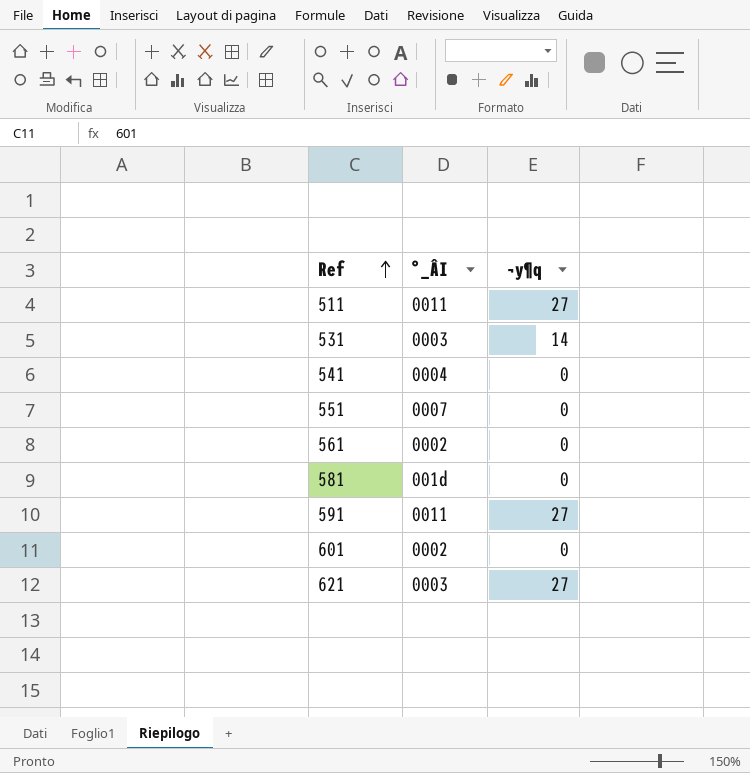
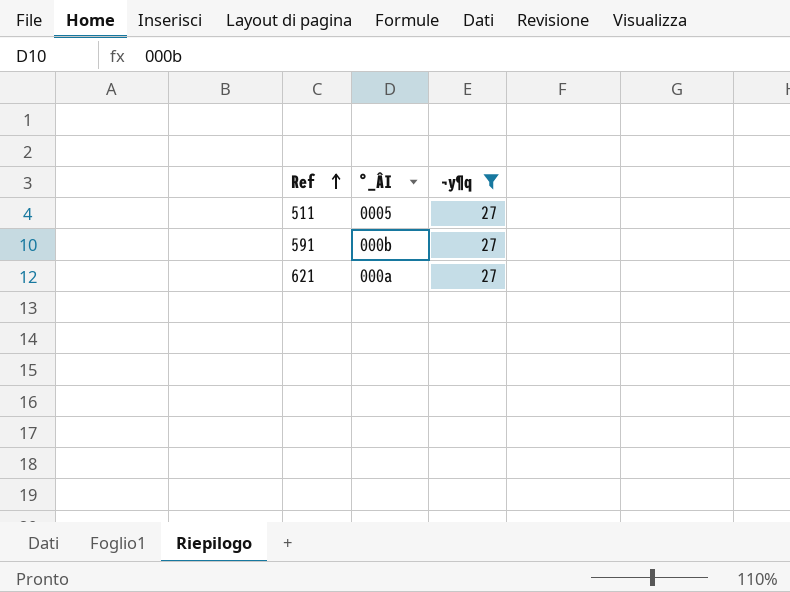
filter: none -> ¬y¶q = 27
511 | °_ÂI: 0011 -> 0005
591 | °_ÂI: 0011 -> 000b
621 | °_ÂI: 0003 -> 000a

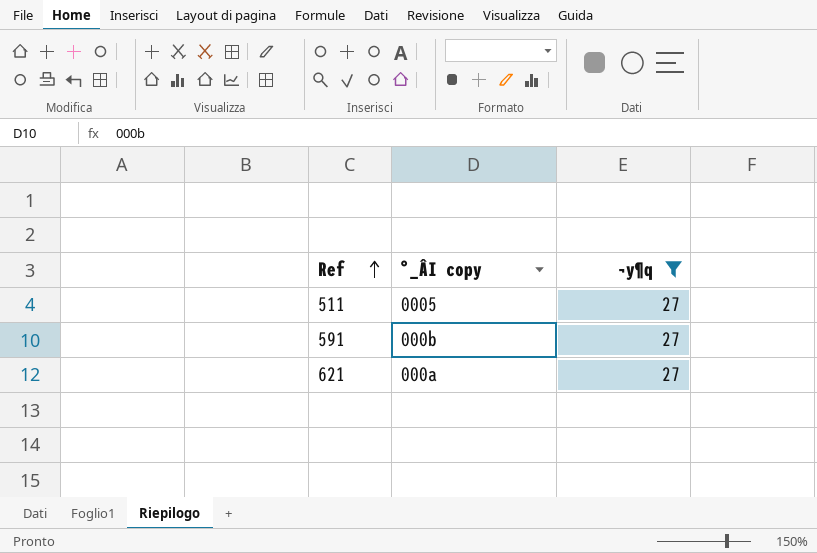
column name: °_ÂI -> °_ÂI copy

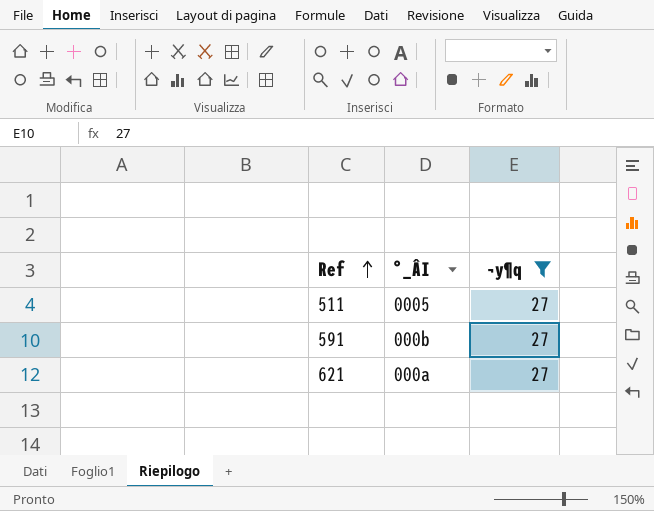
column name: °_ÂI copy -> °_ÂI

